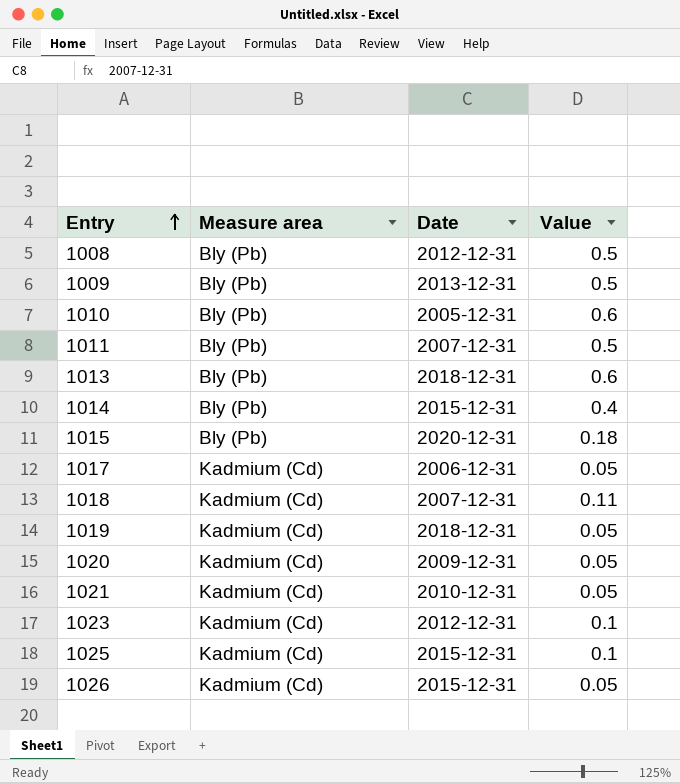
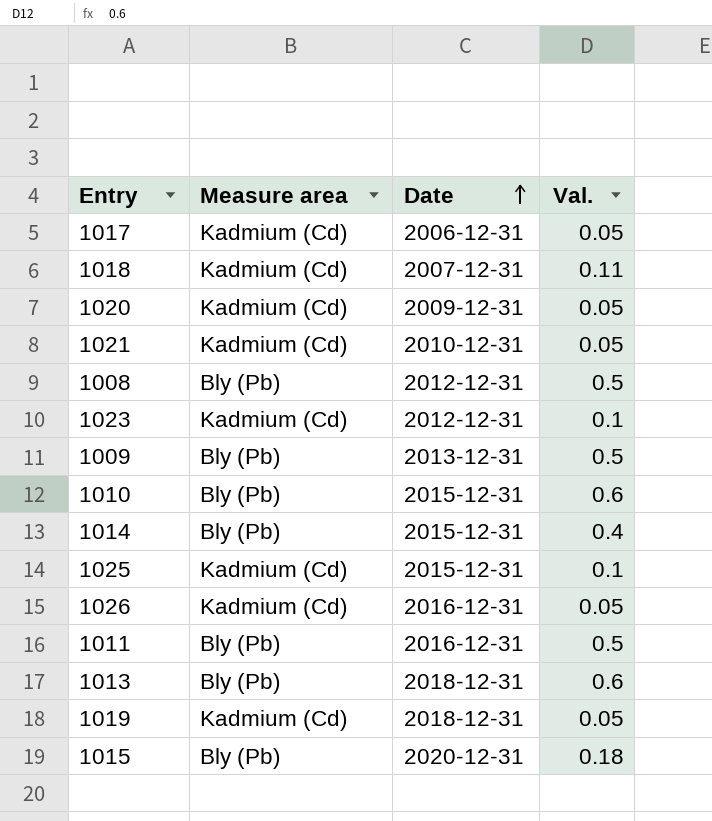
row order: Entry ascending -> Date ascending
column name: Value -> Val.
1010 | Date: 2005-12-31 -> 2015-12-31
1026 | Date: 2015-12-31 -> 2016-12-31
1011 | Date: 2007-12-31 -> 2016-12-31

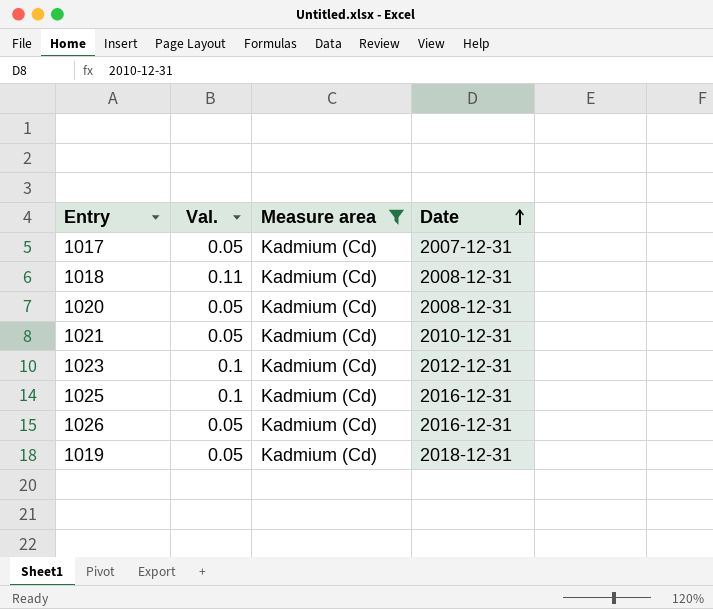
filter: none -> Measure area = Kadmium (Cd)
column Val. | position: 4 -> 2
1017 | Date: 2006-12-31 -> 2007-12-31
1018 | Date: 2007-12-31 -> 2008-12-31
1020 | Date: 2009-12-31 -> 2008-12-31
1025 | Date: 2015-12-31 -> 2016-12-31

